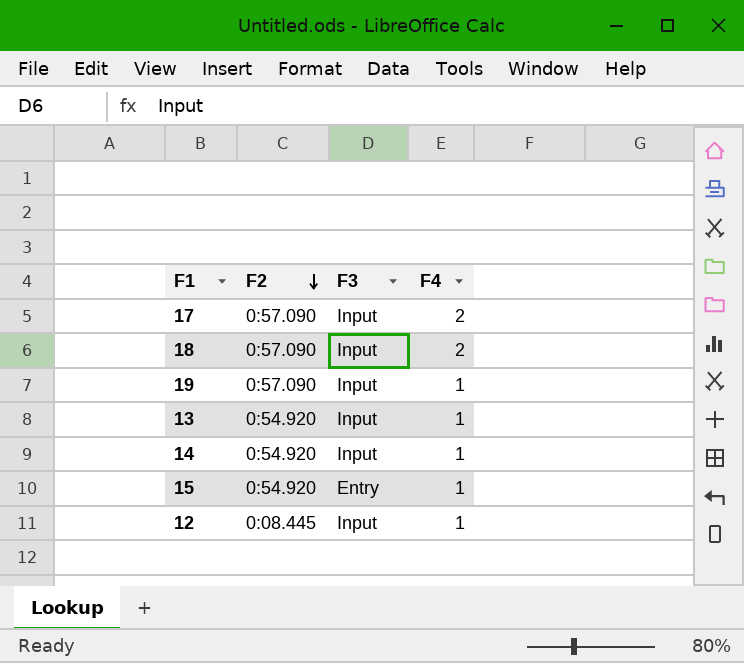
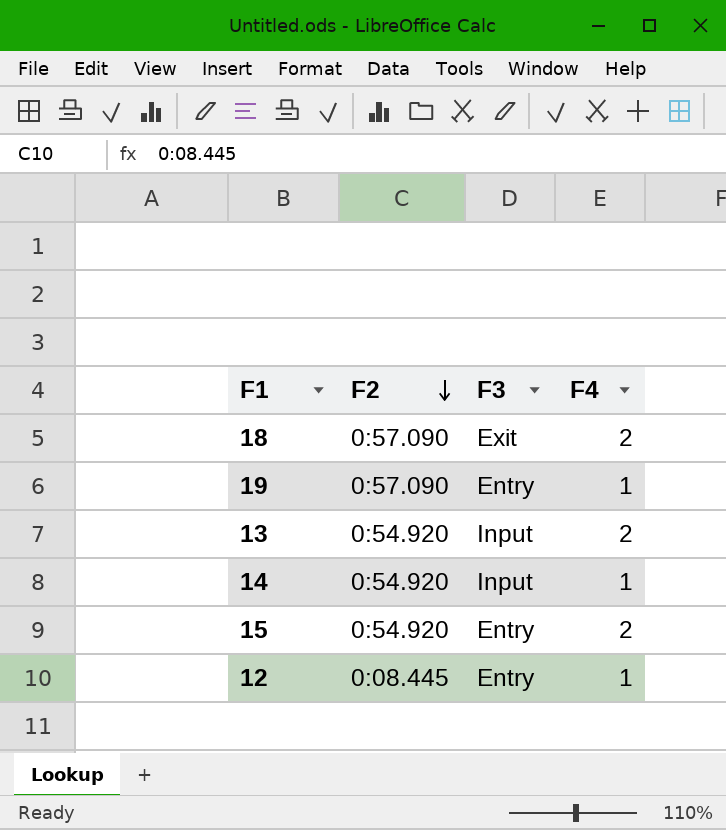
row 17: 0:57.090 | Input | 2 -> none
18 | F3: Input -> Exit
19 | F3: Input -> Entry
13 | F4: 1 -> 2
15 | F4: 1 -> 2
12 | F3: Input -> Entry

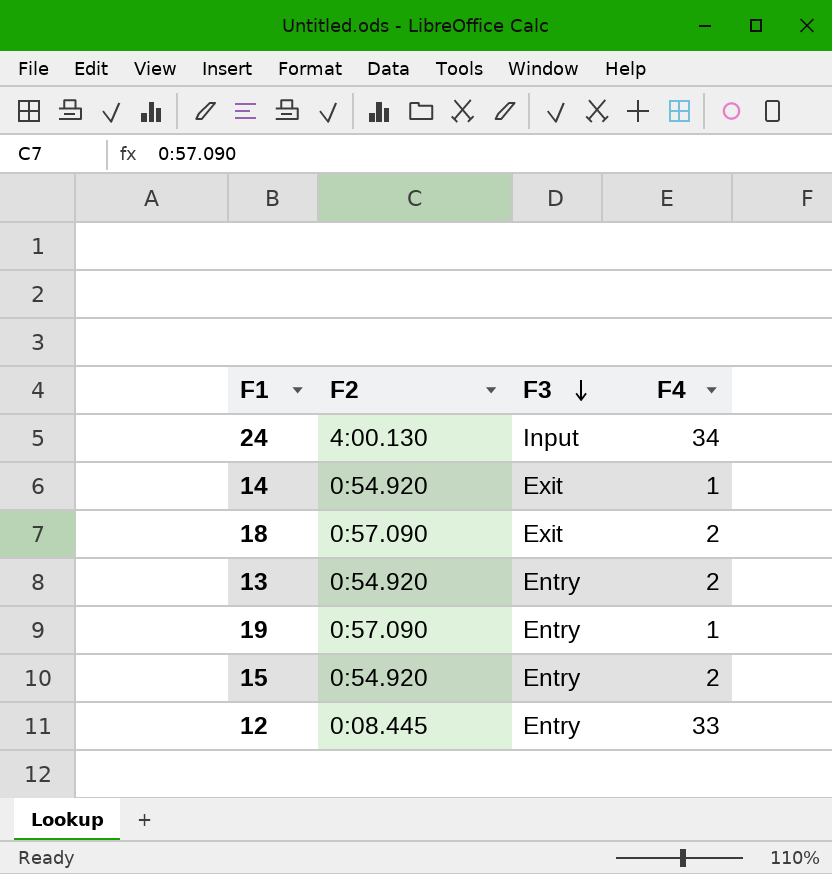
row order: F2 descending -> F3 descending
row 24: none -> 4:00.130 | Input | 34
14 | F3: Input -> Exit
13 | F3: Input -> Entry
12 | F4: 1 -> 33

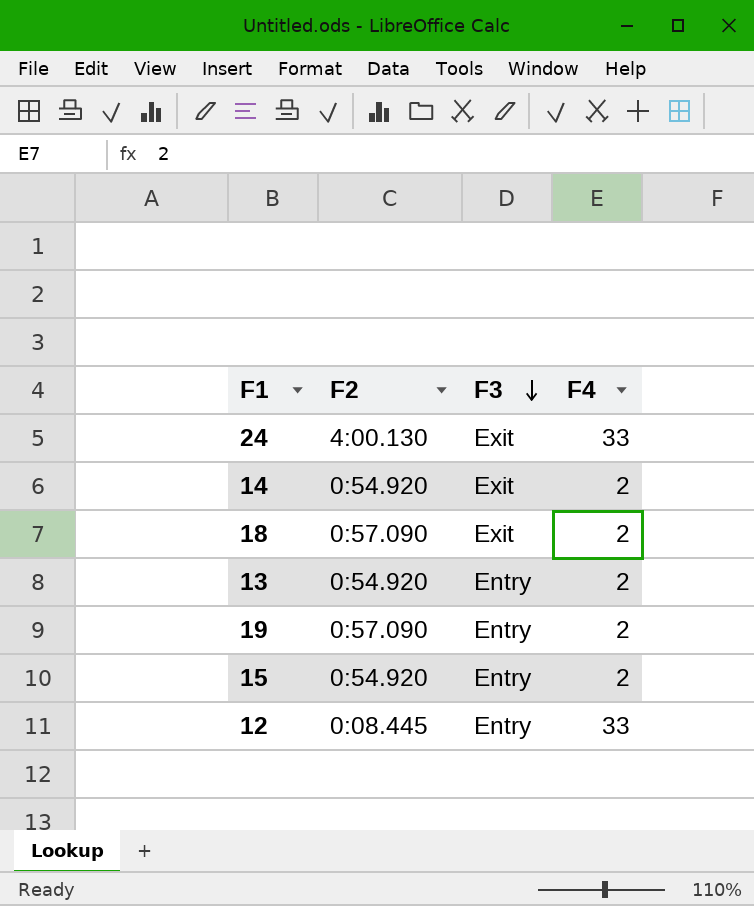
24 | F3: Input -> Exit
24 | F4: 34 -> 33
14 | F4: 1 -> 2
19 | F4: 1 -> 2

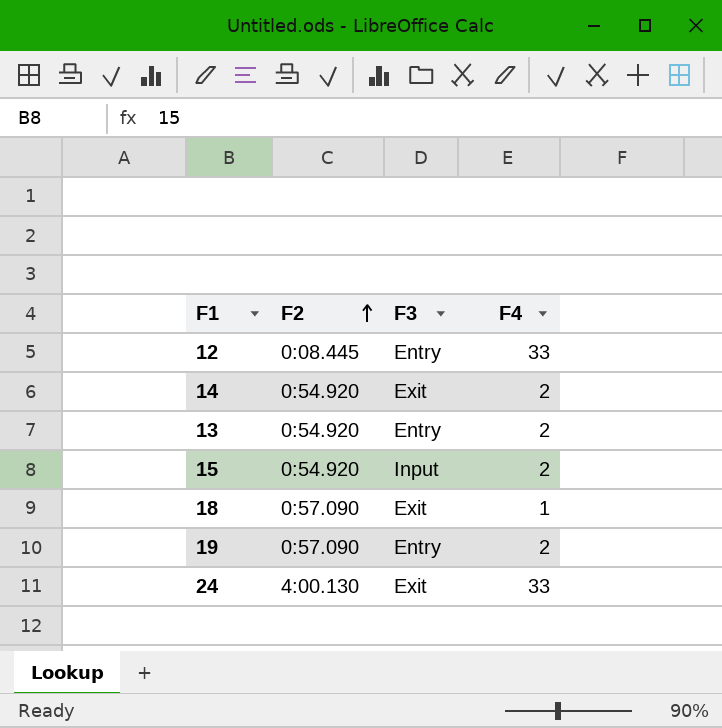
row order: F3 descending -> F2 ascending
15 | F3: Entry -> Input
18 | F4: 2 -> 1

